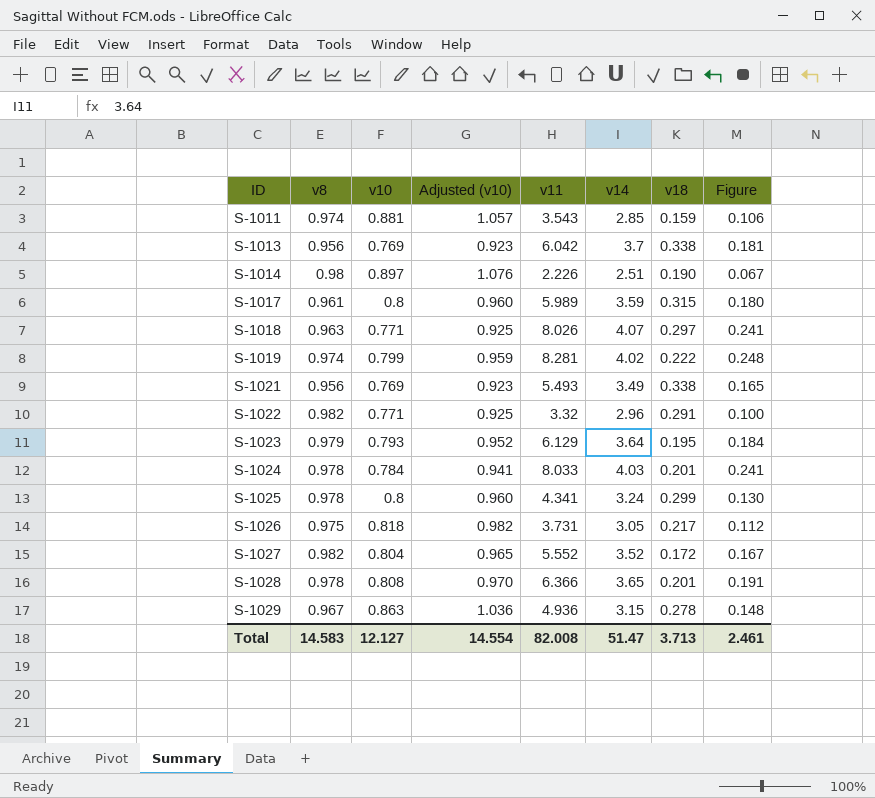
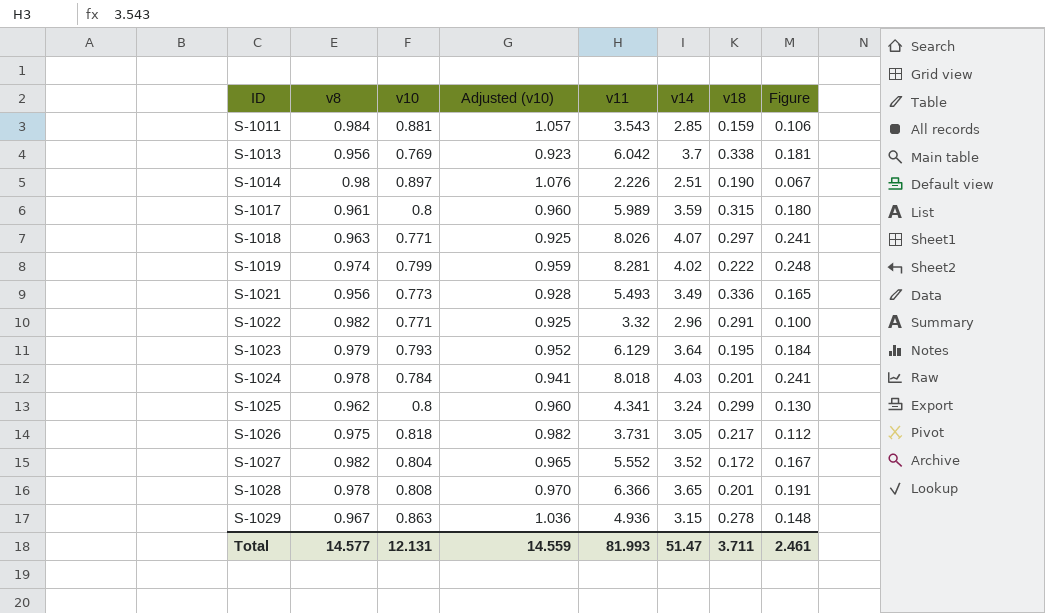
S-1011 | v8: 0.974 -> 0.984
S-1021 | v10: 0.769 -> 0.773
S-1021 | Adjusted (v10): 0.923 -> 0.928
S-1021 | v18: 0.338 -> 0.336
S-1024 | v11: 8.033 -> 8.018
S-1025 | v8: 0.978 -> 0.962
Total | v8: 14.583 -> 14.577
Total | v10: 12.127 -> 12.131
Total | Adjusted (v10): 14.554 -> 14.559
Total | v11: 82.008 -> 81.993
Total | v18: 3.713 -> 3.711

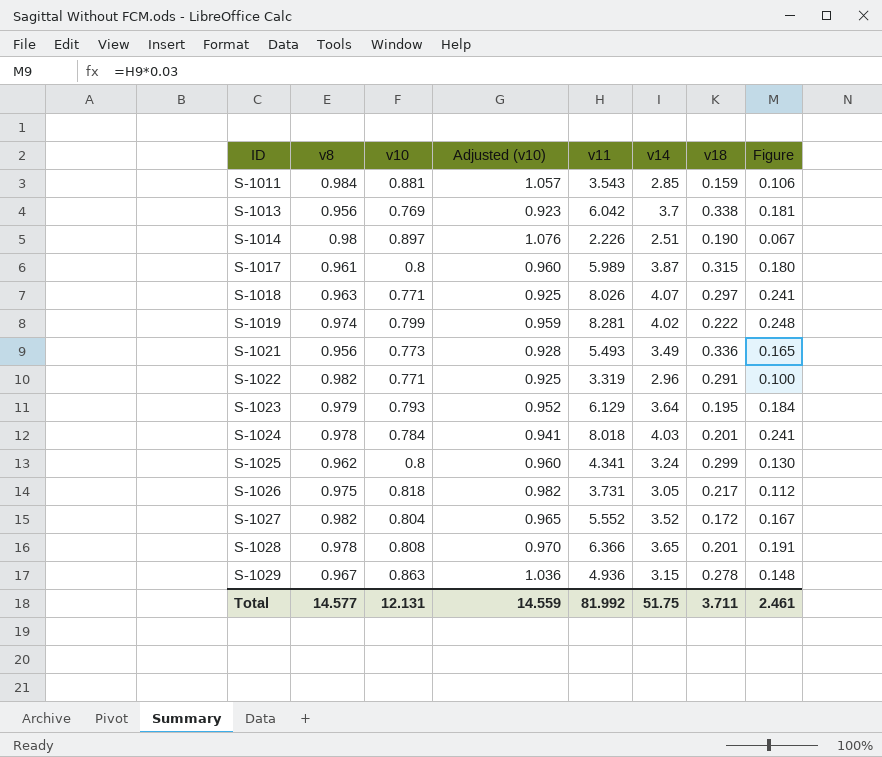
S-1017 | v14: 3.59 -> 3.87
S-1022 | v11: 3.32 -> 3.319
Total | v11: 81.993 -> 81.992
Total | v14: 51.47 -> 51.75

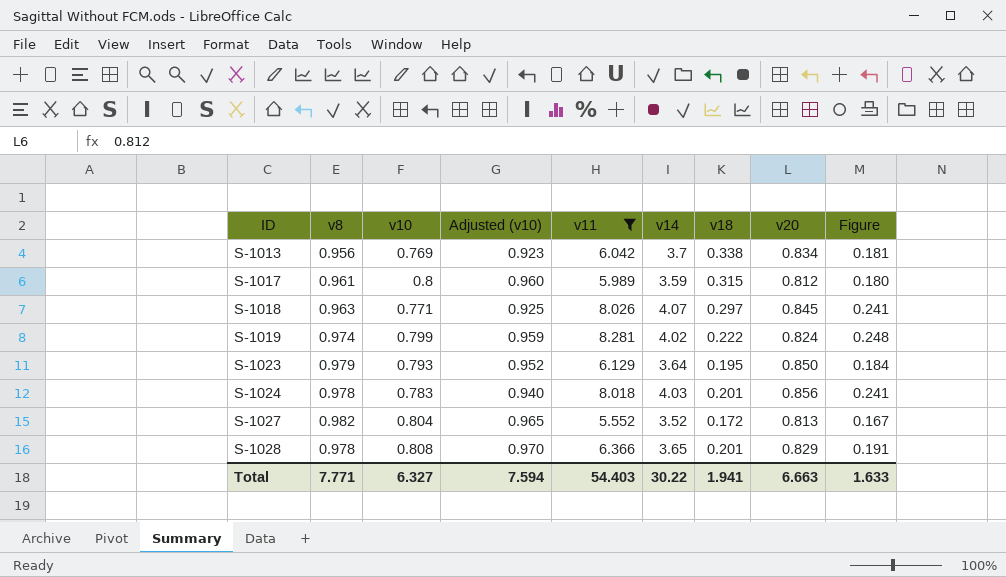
filter: none -> v11 >= 5.552
column v20 | position: none -> 8
S-1017 | v14: 3.87 -> 3.59
S-1024 | v10: 0.784 -> 0.783
S-1024 | Adjusted (v10): 0.941 -> 0.940
Total | v8: 14.577 -> 7.771
Total | v10: 12.131 -> 6.327
Total | Adjusted (v10): 14.559 -> 7.594
Total | v11: 81.992 -> 54.403
Total | v14: 51.75 -> 30.22
Total | v18: 3.711 -> 1.941
Total | Figure: 2.461 -> 1.633

